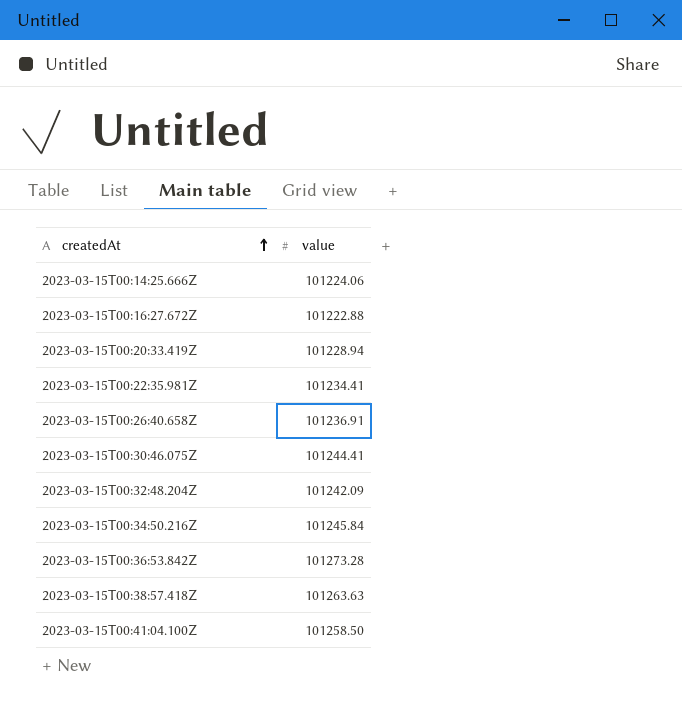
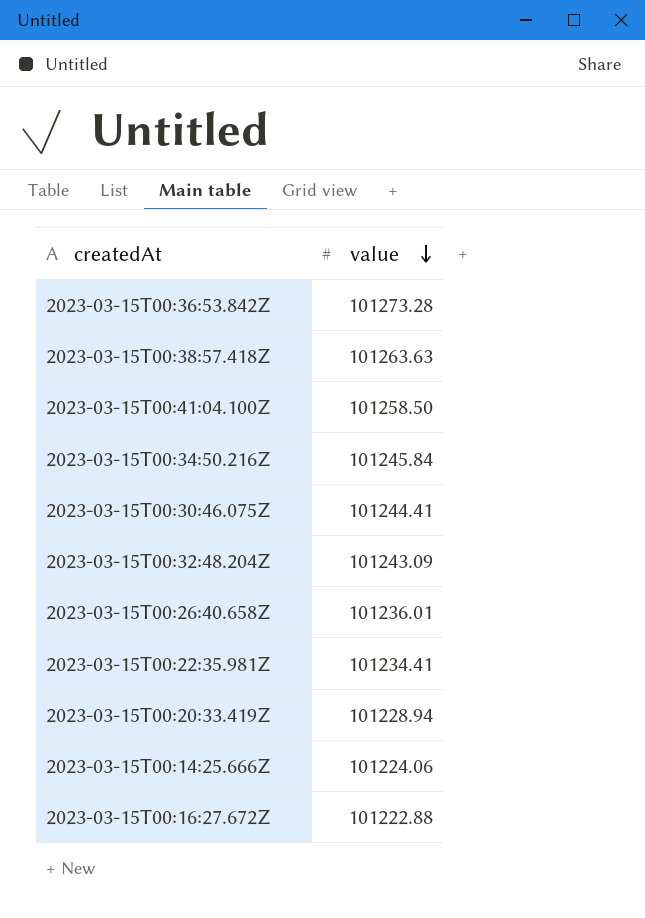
row order: createdAt ascending -> value descending
2023-03-15T00:32:48.204Z | value: 101242.09 -> 101243.09
2023-03-15T00:26:40.658Z | value: 101236.91 -> 101236.01

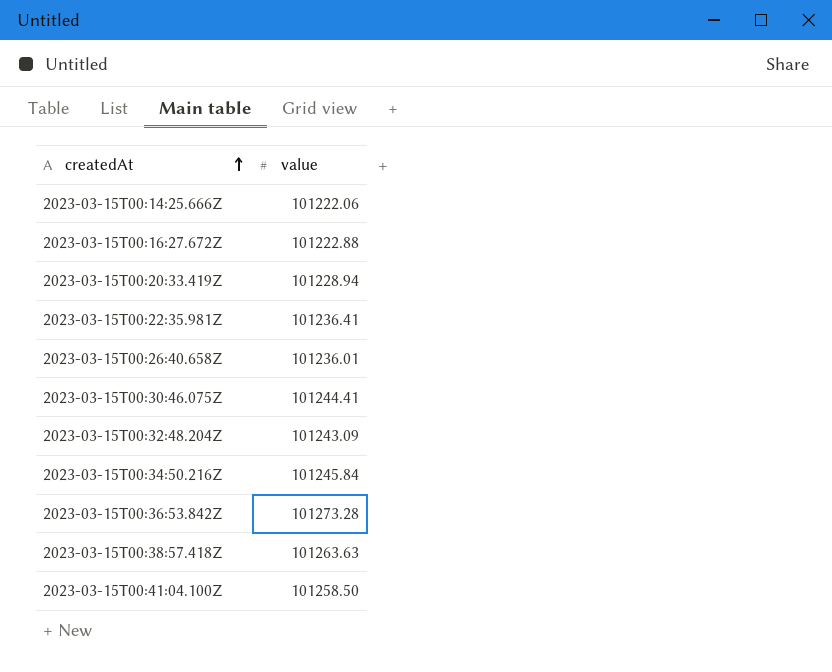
row order: value descending -> createdAt ascending
2023-03-15T00:14:25.666Z | value: 101224.06 -> 101222.06
2023-03-15T00:22:35.981Z | value: 101234.41 -> 101236.41

